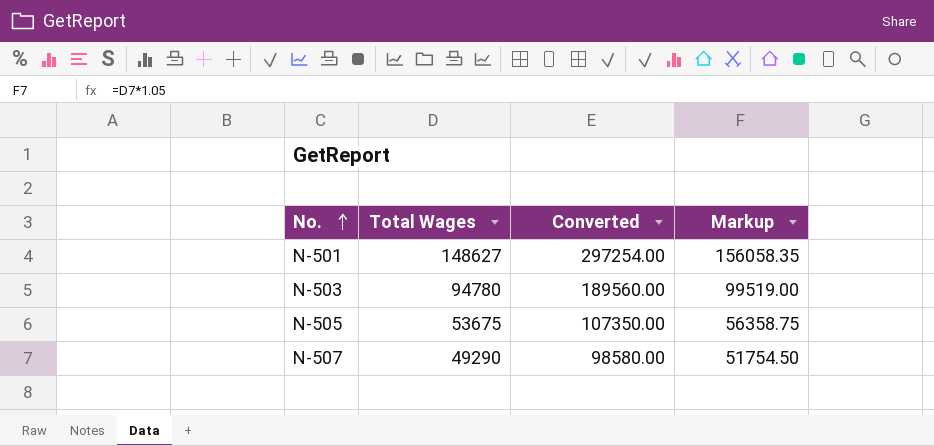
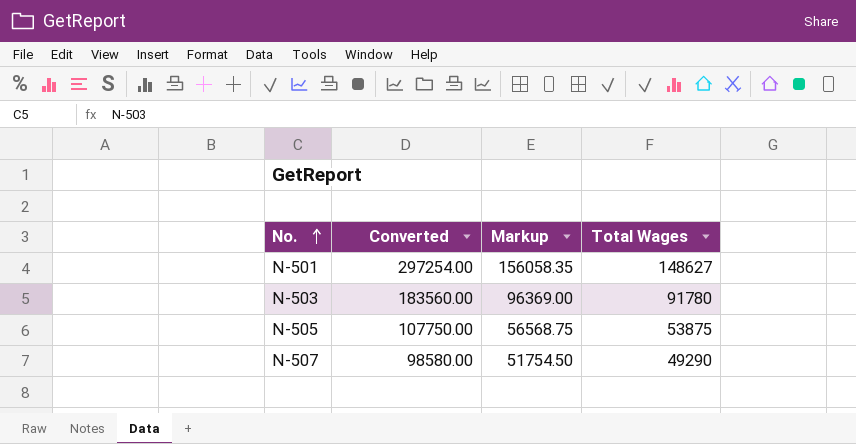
column Total Wages | position: 2 -> 4
N-503 | Converted: 189560.00 -> 183560.00
N-503 | Markup: 99519.00 -> 96369.00
N-503 | Total Wages: 94780 -> 91780
N-505 | Converted: 107350.00 -> 107750.00
N-505 | Markup: 56358.75 -> 56568.75
N-505 | Total Wages: 53675 -> 53875

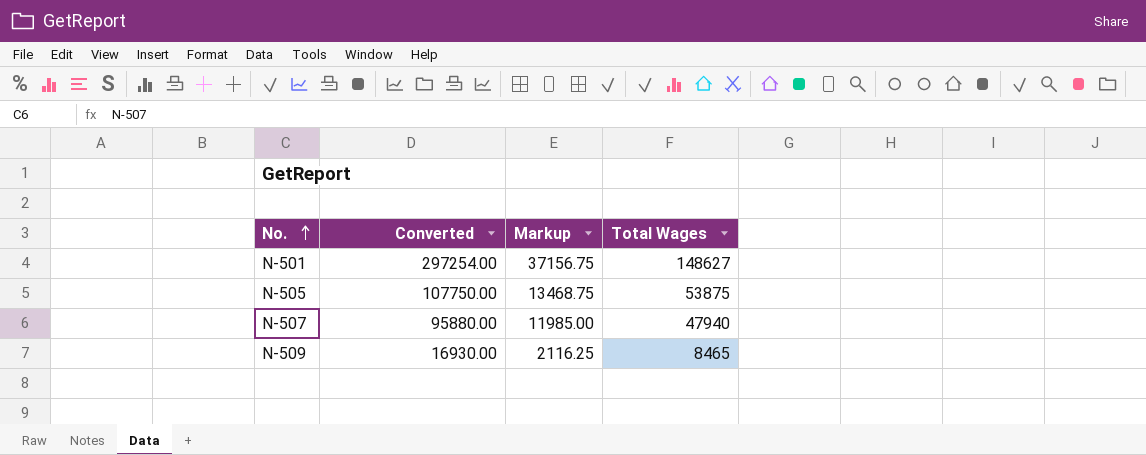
column Markup | formula: [Total Wages] * 1.05 -> [Total Wages] * 0.25
row N-503: 183560.00 | 96369.00 | 91780 -> none
N-507 | Converted: 98580.00 -> 95880.00
N-507 | Total Wages: 49290 -> 47940
row N-509: none -> 16930.00 | 2116.25 | 8465

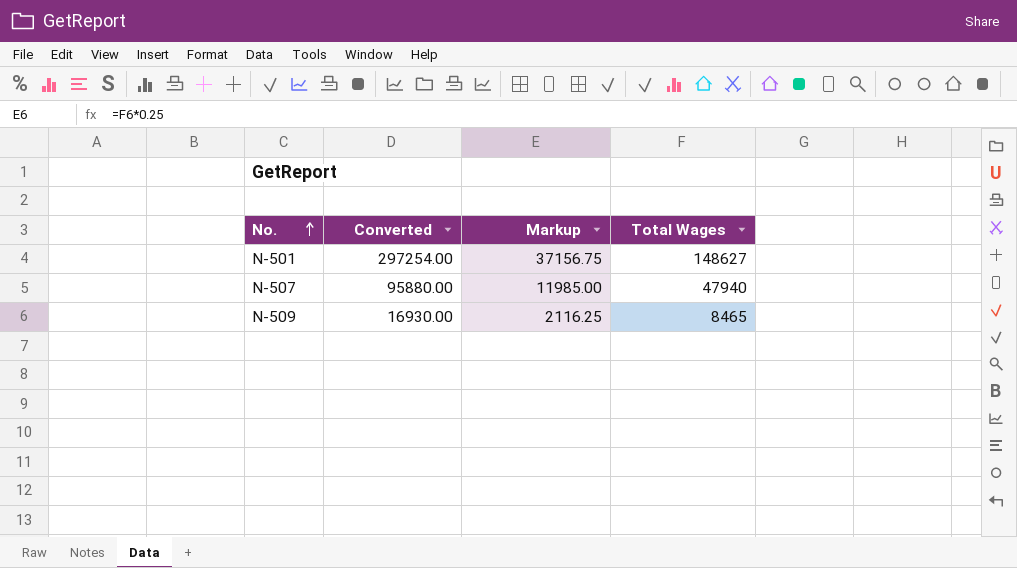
row N-505: 107750.00 | 13468.75 | 53875 -> none

